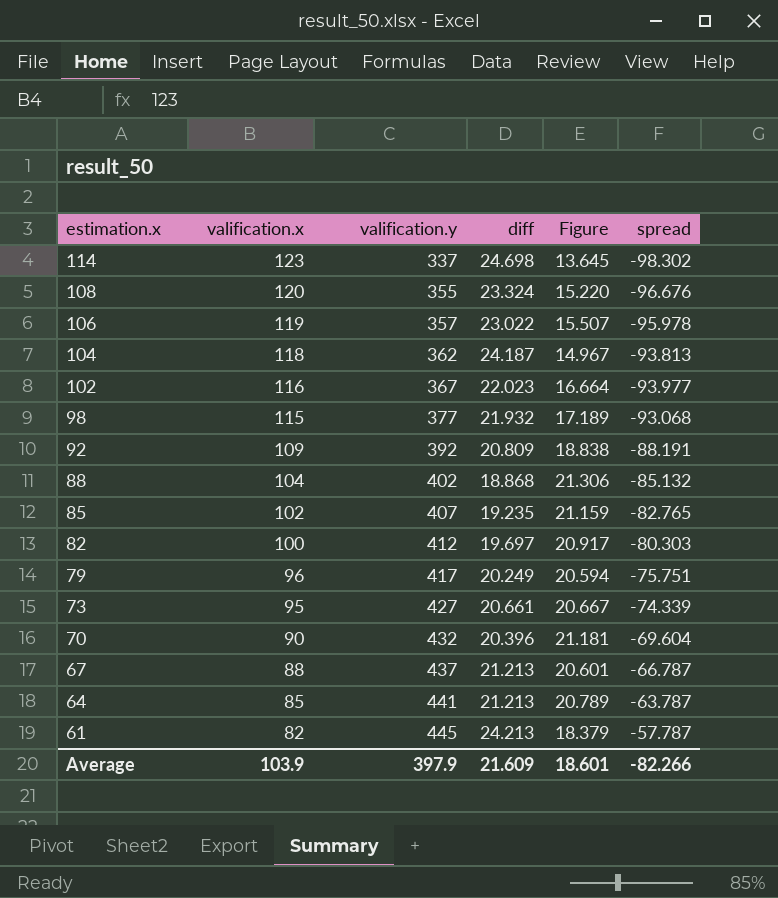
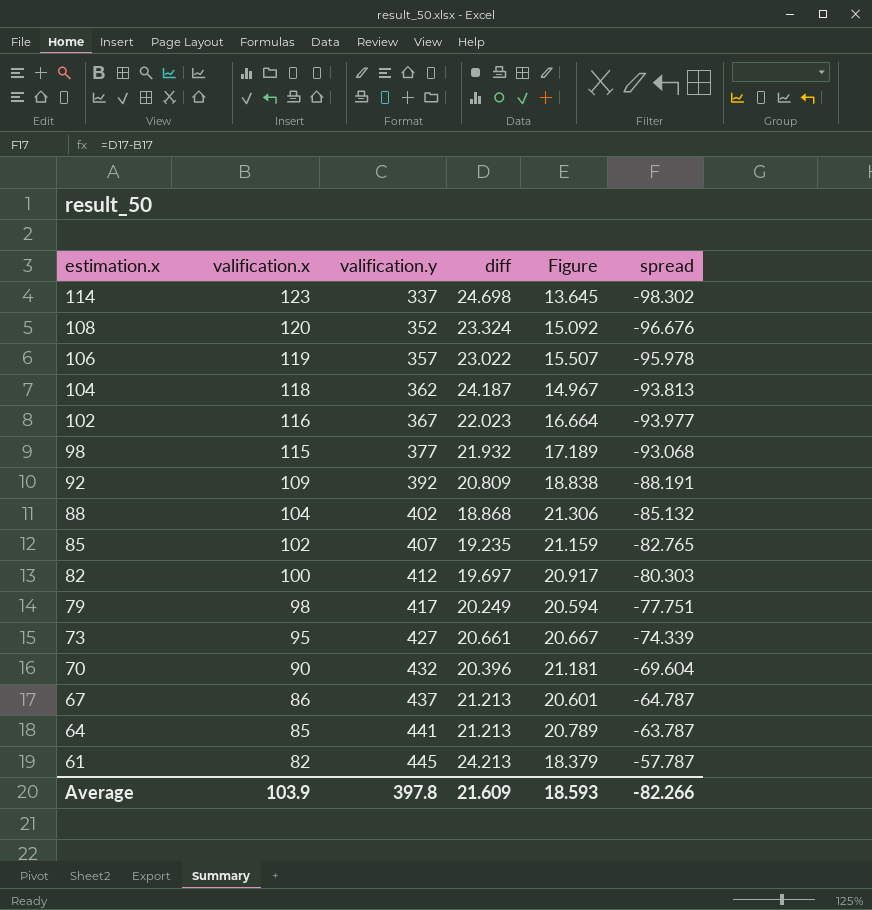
108 | valification.y: 355 -> 352
108 | Figure: 15.220 -> 15.092
79 | valification.x: 96 -> 98
79 | spread: -75.751 -> -77.751
67 | valification.x: 88 -> 86
67 | spread: -66.787 -> -64.787
Average | valification.y: 397.9 -> 397.8
Average | Figure: 18.601 -> 18.593

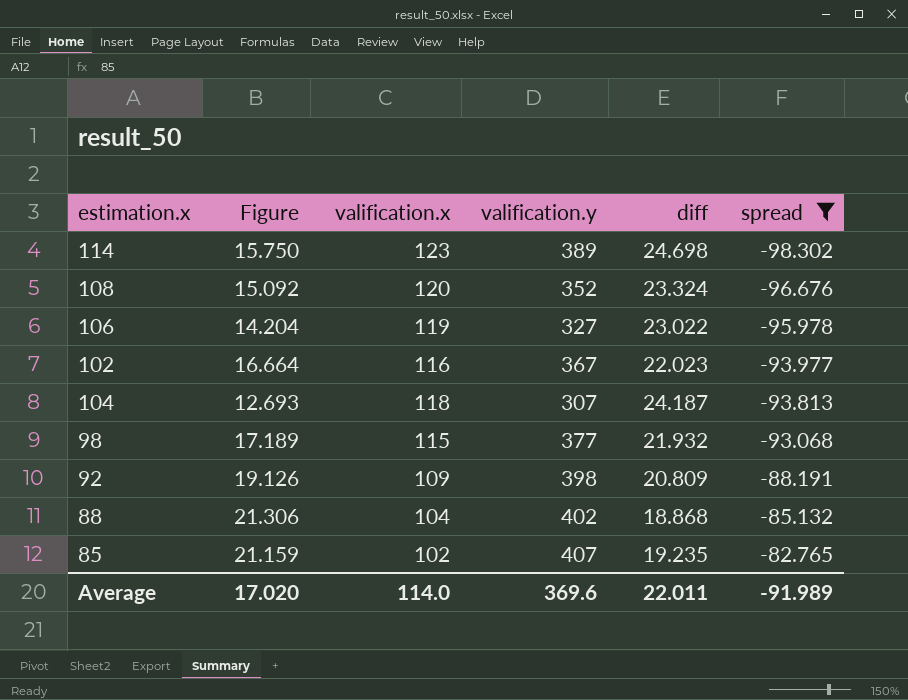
filter: none -> spread <= -82.765
row order: estimation.x descending -> spread ascending
column Figure | position: 5 -> 2
114 | Figure: 13.645 -> 15.750
114 | valification.y: 337 -> 389
106 | Figure: 15.507 -> 14.204
106 | valification.y: 357 -> 327
104 | Figure: 14.967 -> 12.693
104 | valification.y: 362 -> 307
92 | Figure: 18.838 -> 19.126
92 | valification.y: 392 -> 398
Average | Figure: 18.593 -> 17.020
Average | valification.x: 103.9 -> 114.0
Average | valification.y: 397.8 -> 369.6
Average | diff: 21.609 -> 22.011
Average | spread: -82.266 -> -91.989

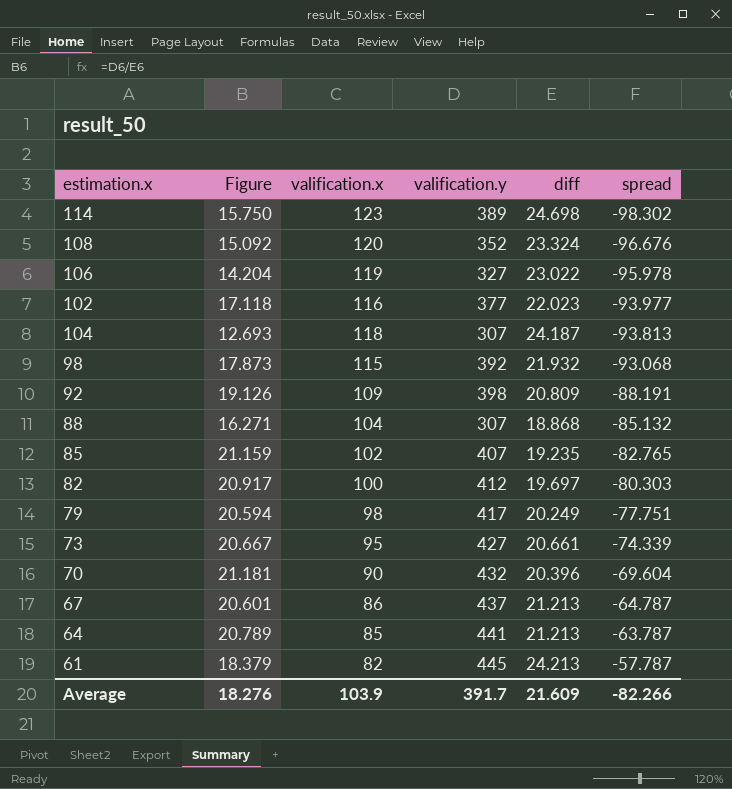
filter: spread <= -82.765 -> none
102 | Figure: 16.664 -> 17.118
102 | valification.y: 367 -> 377
98 | Figure: 17.189 -> 17.873
98 | valification.y: 377 -> 392
88 | Figure: 21.306 -> 16.271
88 | valification.y: 402 -> 307
Average | Figure: 17.020 -> 18.276
Average | valification.x: 114.0 -> 103.9
Average | valification.y: 369.6 -> 391.7
Average | diff: 22.011 -> 21.609
Average | spread: -91.989 -> -82.266

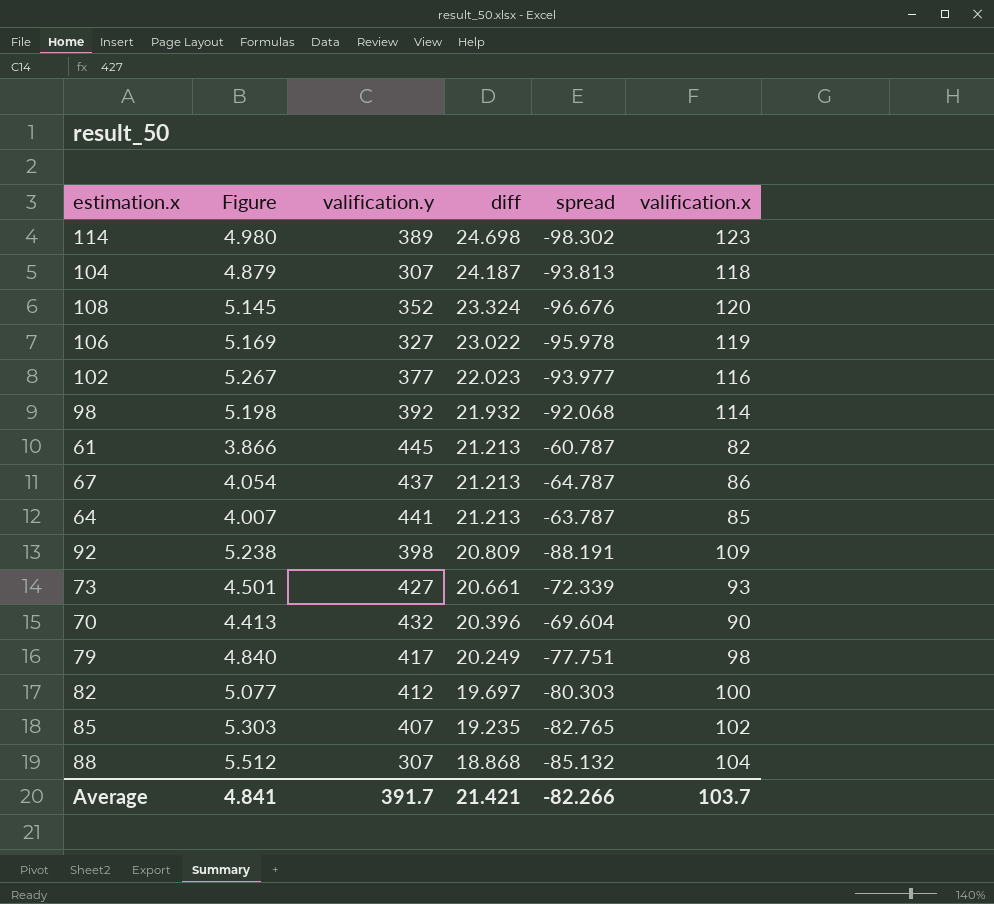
row order: spread ascending -> diff descending
column Figure | formula: [valification.y] / [diff] -> [valification.x] / [diff]
column valification.x | position: 3 -> 6
98 | spread: -93.068 -> -92.068
98 | valification.x: 115 -> 114
61 | diff: 24.213 -> 21.213
61 | spread: -57.787 -> -60.787
73 | spread: -74.339 -> -72.339
73 | valification.x: 95 -> 93
Average | Figure: 18.276 -> 4.841
Average | diff: 21.609 -> 21.421
Average | valification.x: 103.9 -> 103.7

